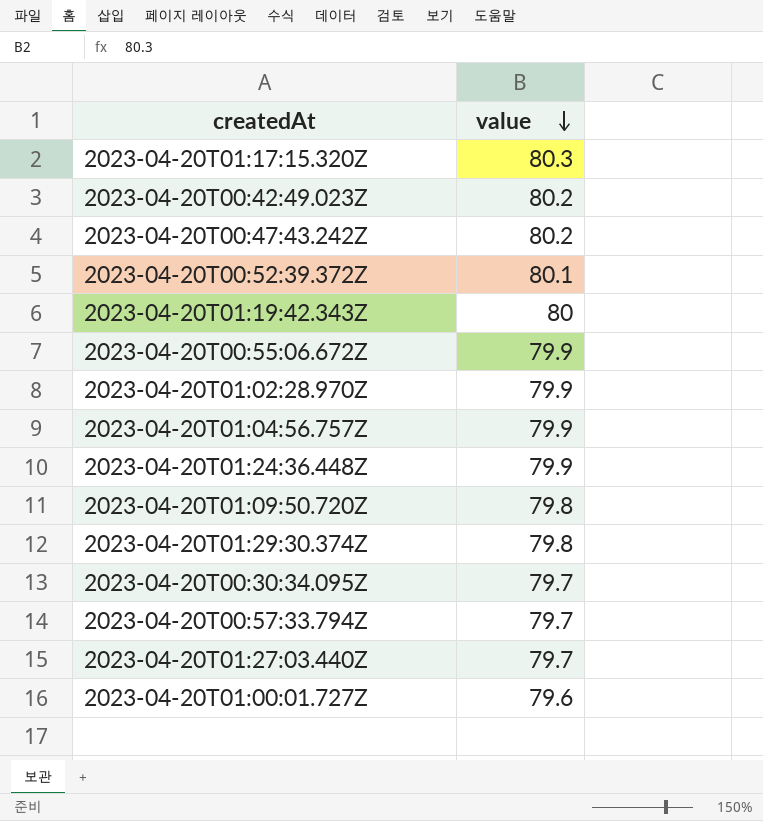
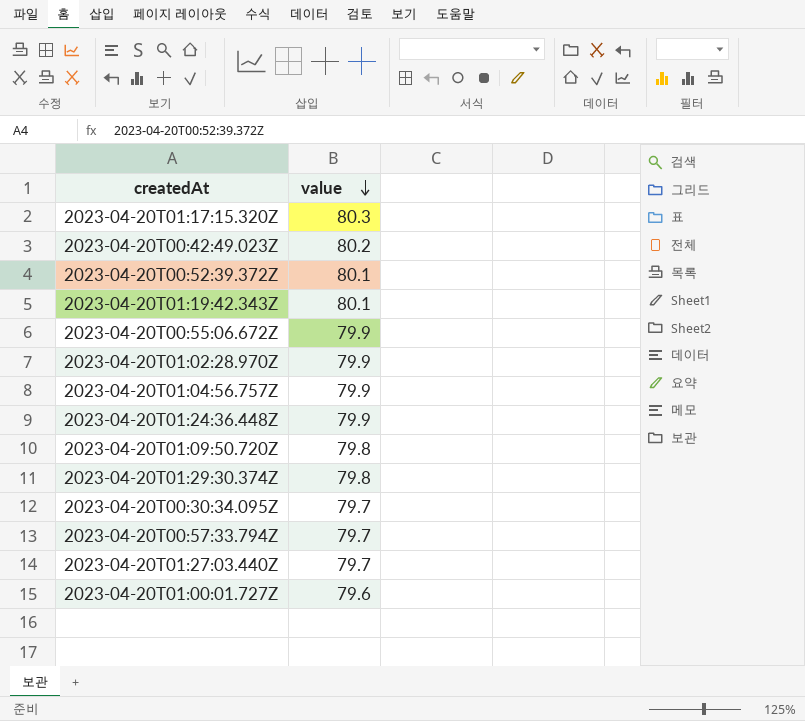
row 2023-04-20T00:47:43.242Z: 80.2 -> none
2023-04-20T01:19:42.343Z | value: 80 -> 80.1

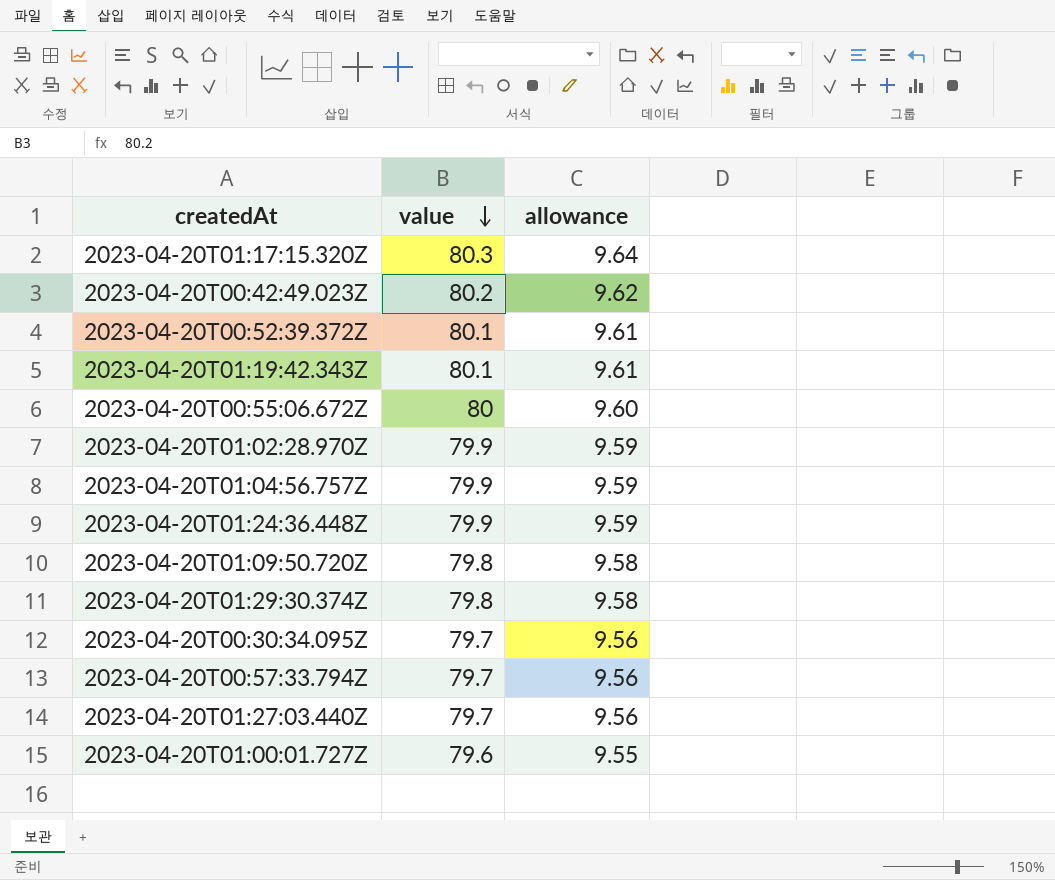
column allowance | formula: none -> [value] * 0.12
2023-04-20T00:55:06.672Z | value: 79.9 -> 80

